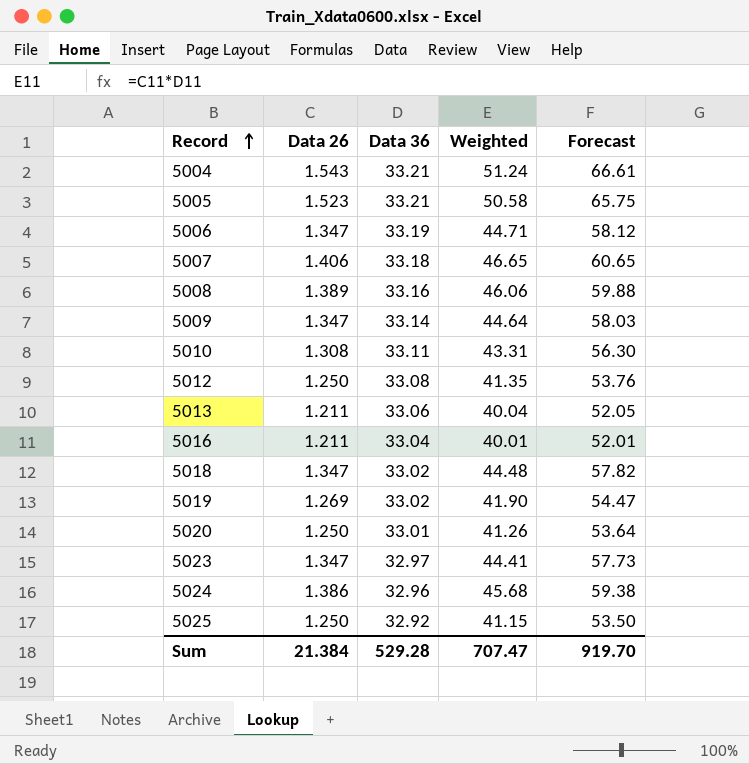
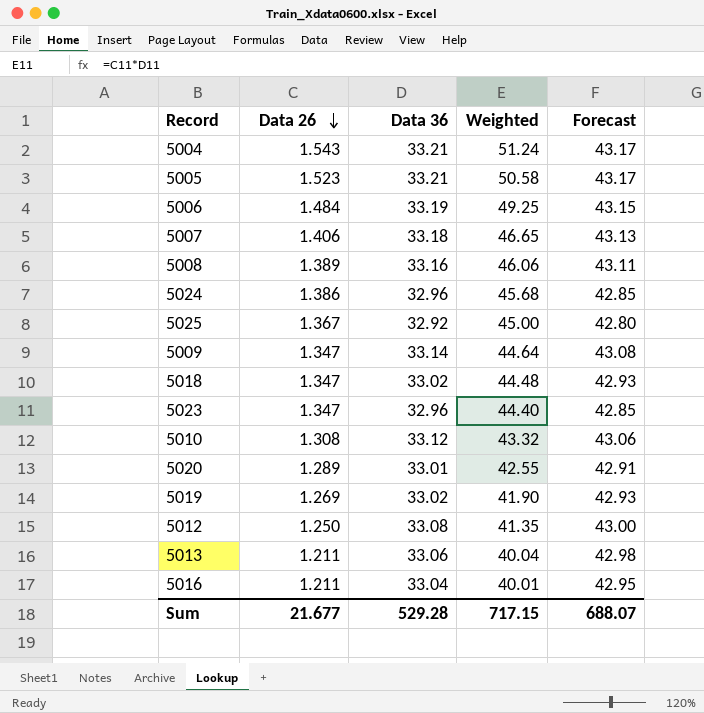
row order: Record ascending -> Data 26 descending
column Forecast | formula: [Weighted] * 1.3 -> [Data 36] * 1.3
5006 | Data 26: 1.347 -> 1.484
5006 | Weighted: 44.71 -> 49.25
5025 | Data 26: 1.250 -> 1.367
5025 | Weighted: 41.15 -> 45.00
5023 | Data 36: 32.97 -> 32.96
5023 | Weighted: 44.41 -> 44.40
5010 | Data 36: 33.11 -> 33.12
5010 | Weighted: 43.31 -> 43.32
5020 | Data 26: 1.250 -> 1.289
5020 | Weighted: 41.26 -> 42.55
Sum | Data 26: 21.384 -> 21.677
Sum | Weighted: 707.47 -> 717.15
Sum | Forecast: 919.70 -> 688.07

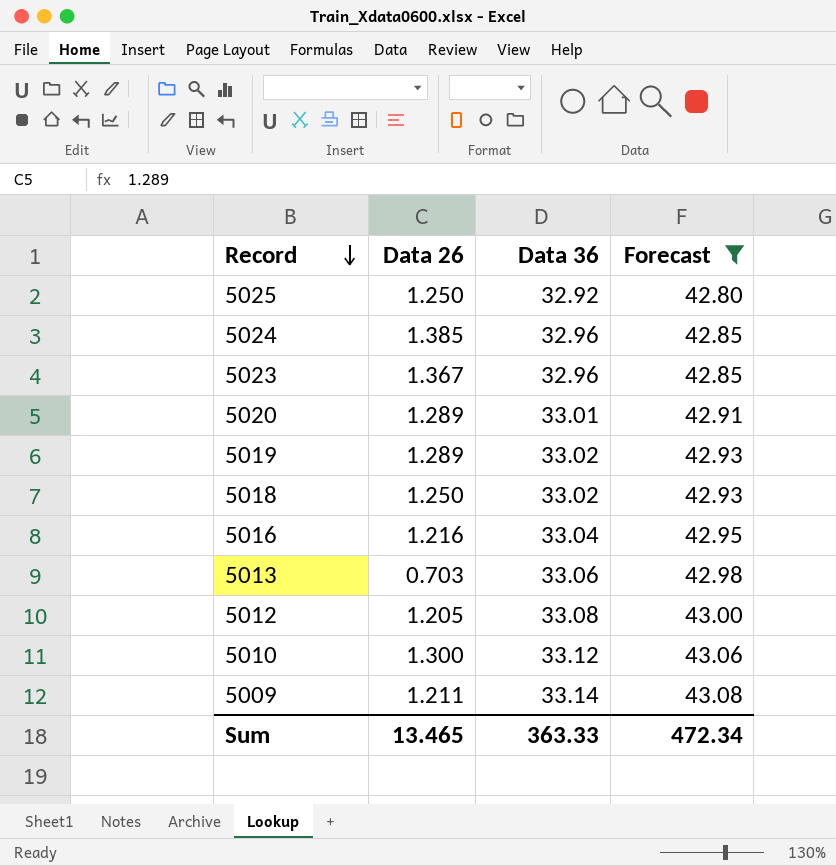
filter: none -> Forecast <= 43.08
row order: Data 26 descending -> Record descending
column Weighted | formula: [Data 26] * [Data 36] -> none
5025 | Data 26: 1.367 -> 1.250
5024 | Data 26: 1.386 -> 1.385
5023 | Data 26: 1.347 -> 1.367
5019 | Data 26: 1.269 -> 1.289
5018 | Data 26: 1.347 -> 1.250
5016 | Data 26: 1.211 -> 1.216
5013 | Data 26: 1.211 -> 0.703
5012 | Data 26: 1.250 -> 1.205
5010 | Data 26: 1.308 -> 1.300
5009 | Data 26: 1.347 -> 1.211
Sum | Data 26: 21.677 -> 13.465
Sum | Data 36: 529.28 -> 363.33
Sum | Forecast: 688.07 -> 472.34

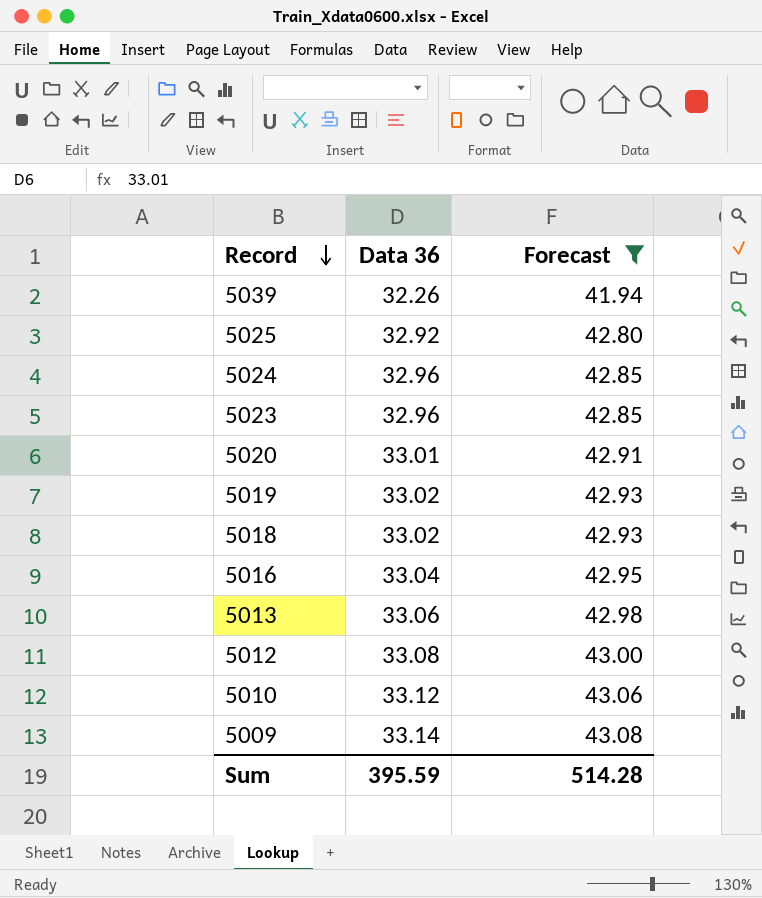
column Data 26 | position: 2 -> none
row 5039: none -> 32.26 | 41.94
Sum | Data 36: 363.33 -> 395.59
Sum | Forecast: 472.34 -> 514.28

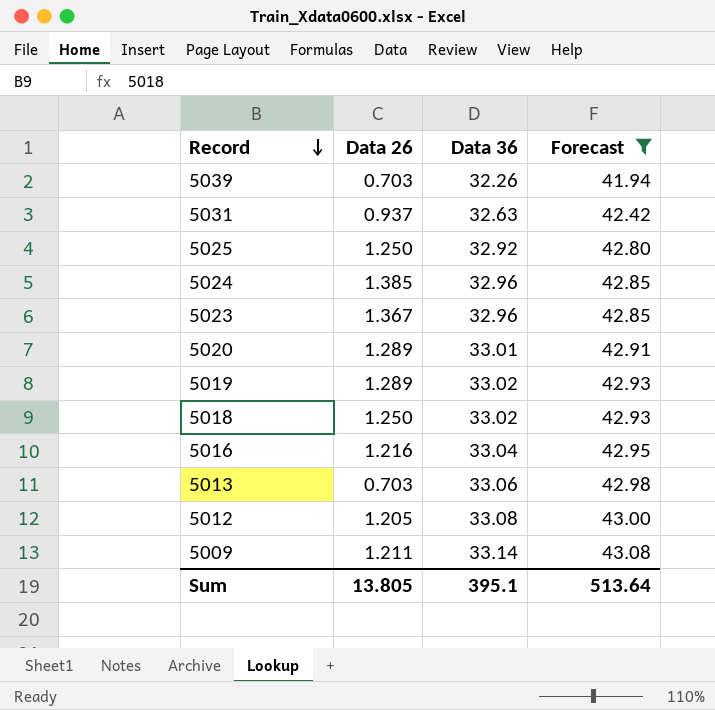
column Data 26 | position: none -> 2
row 5010: 33.12 | 43.06 -> none
row 5031: none -> 0.937 | 32.63 | 42.42
Sum | Data 36: 395.59 -> 395.1
Sum | Forecast: 514.28 -> 513.64

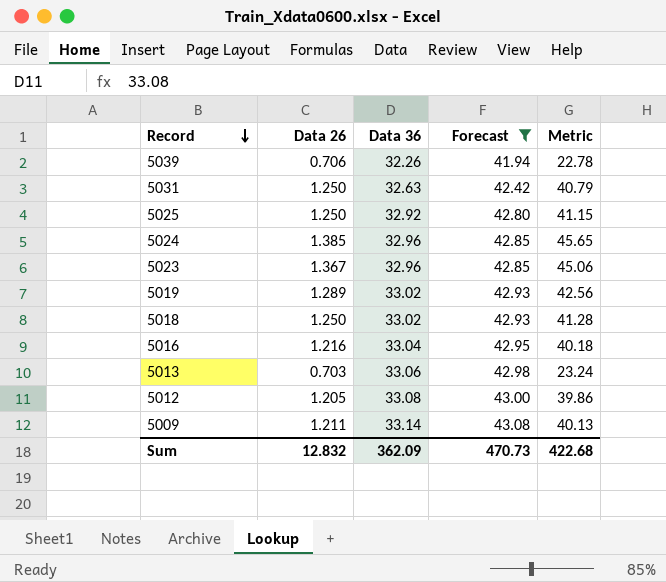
column Metric | formula: none -> [Data 26] * [Data 36]
row 5020: 1.289 | 33.01 | 42.91 -> none
5039 | Data 26: 0.703 -> 0.706
5031 | Data 26: 0.937 -> 1.250
Sum | Data 26: 13.805 -> 12.832
Sum | Data 36: 395.1 -> 362.09
Sum | Forecast: 513.64 -> 470.73

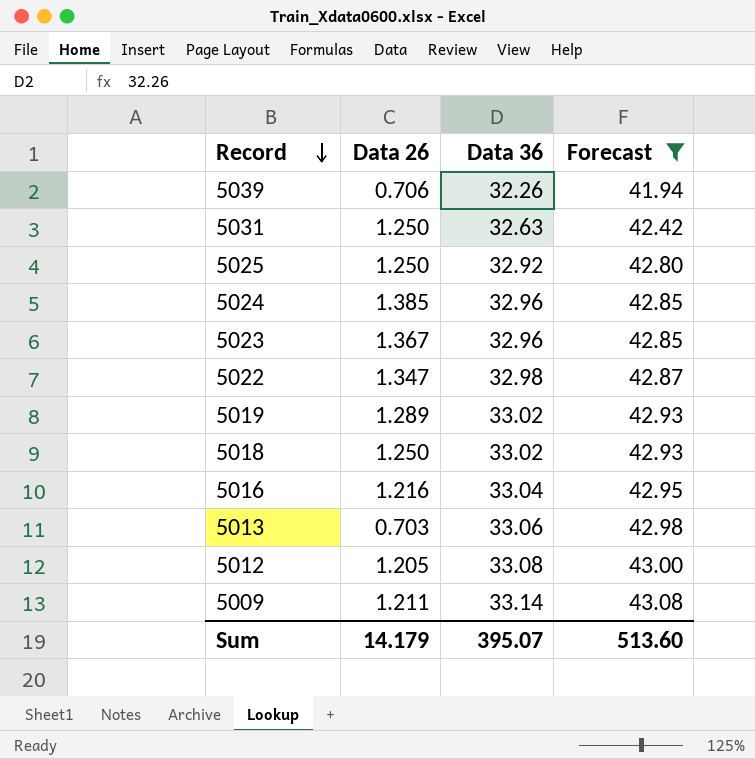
column Metric | formula: [Data 26] * [Data 36] -> none
row 5022: none -> 1.347 | 32.98 | 42.87
Sum | Data 26: 12.832 -> 14.179
Sum | Data 36: 362.09 -> 395.07
Sum | Forecast: 470.73 -> 513.60

